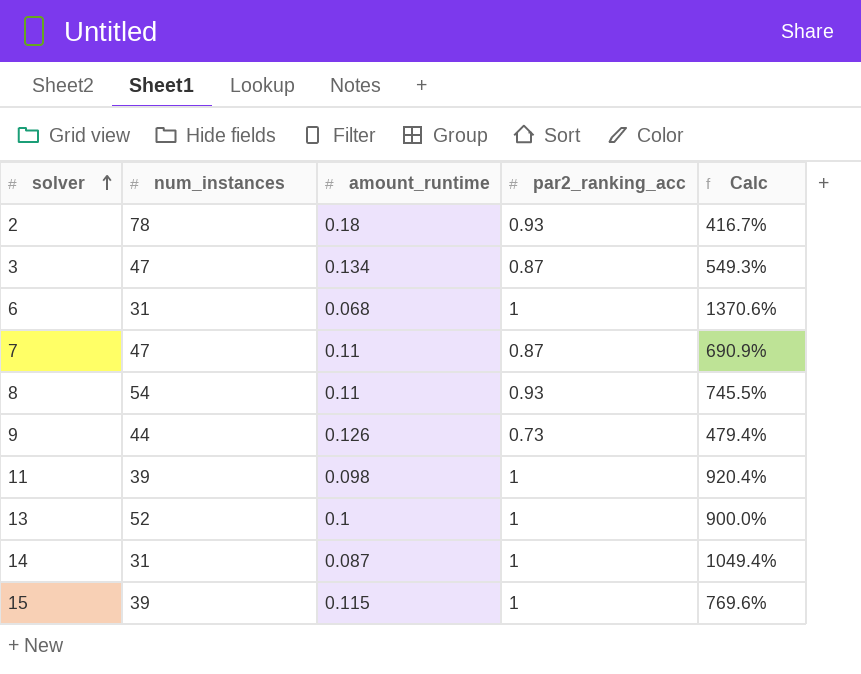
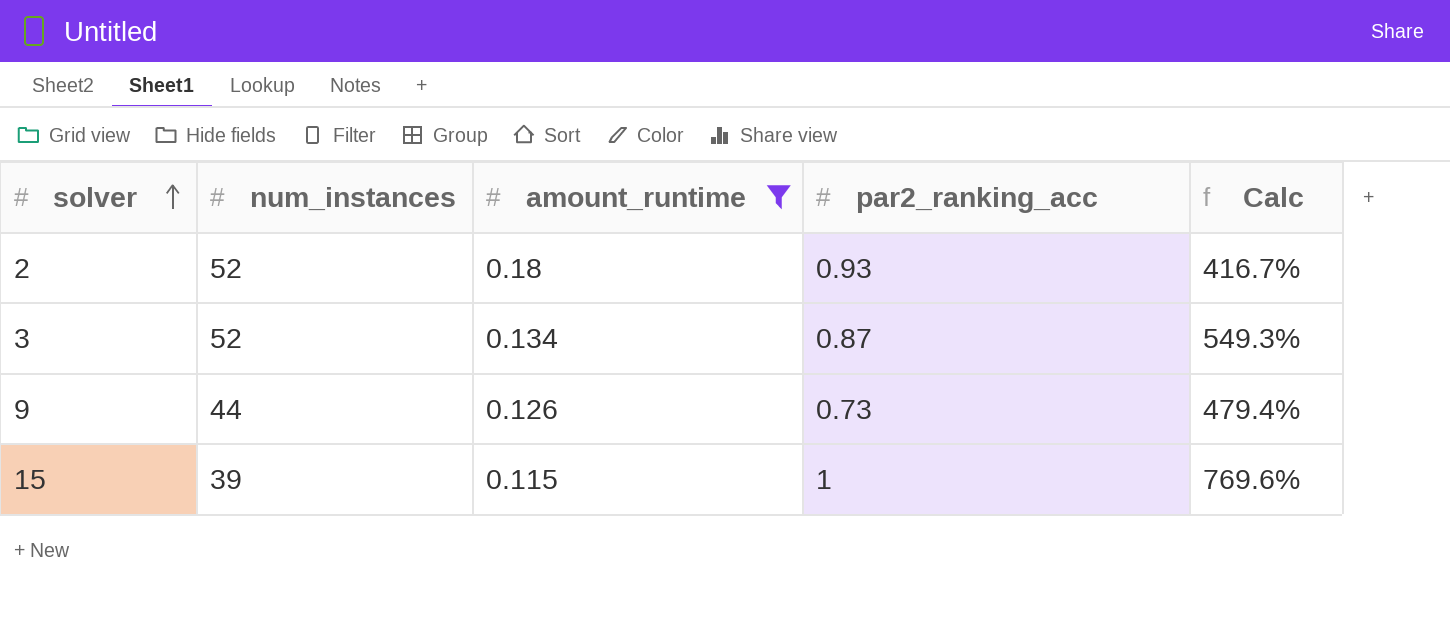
filter: none -> amount_runtime >= 0.115
2 | num_instances: 78 -> 52
3 | num_instances: 47 -> 52

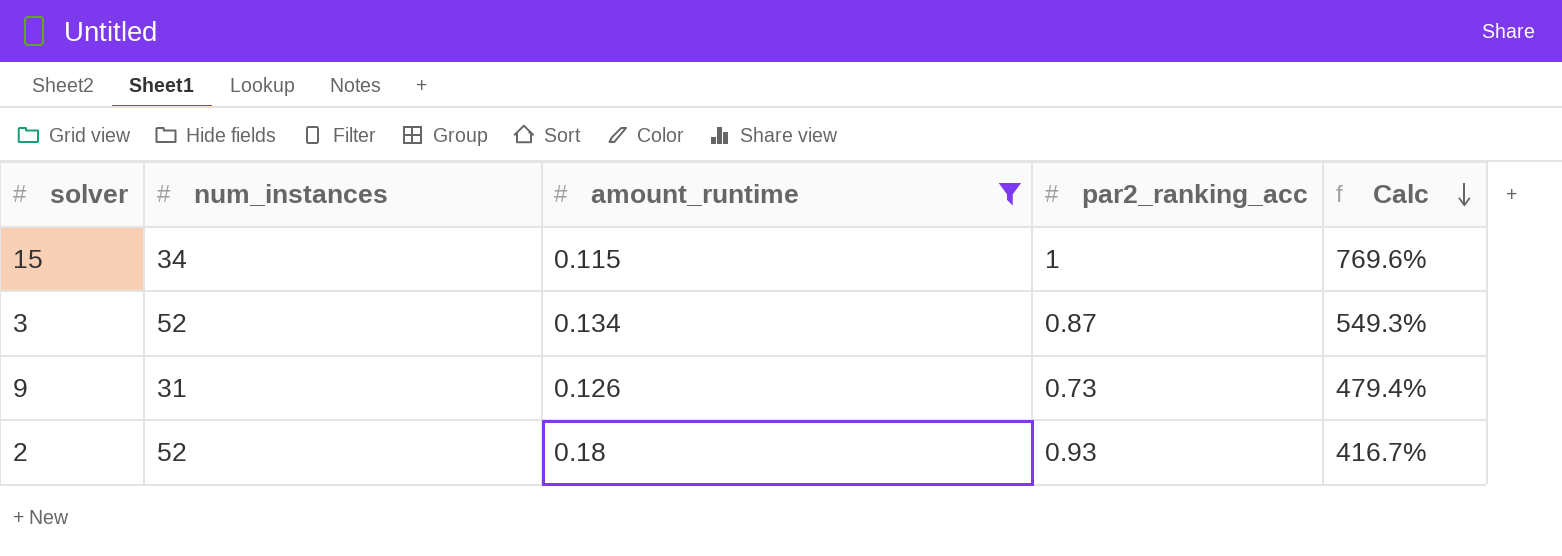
row order: solver ascending -> Calc descending
15 | num_instances: 39 -> 34
9 | num_instances: 44 -> 31

